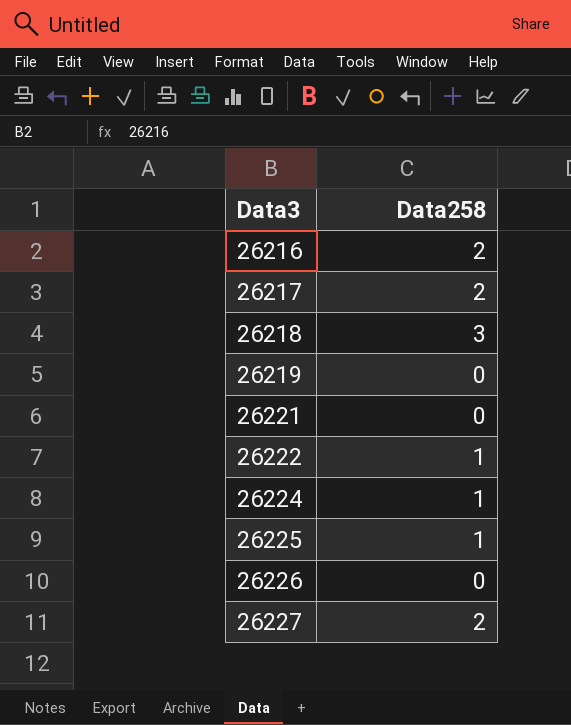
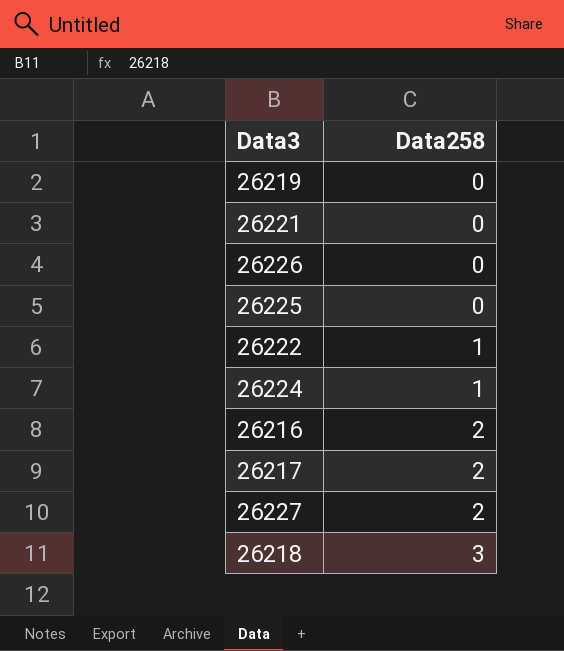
row order: Data3 ascending -> Data258 ascending
26225 | Data258: 1 -> 0

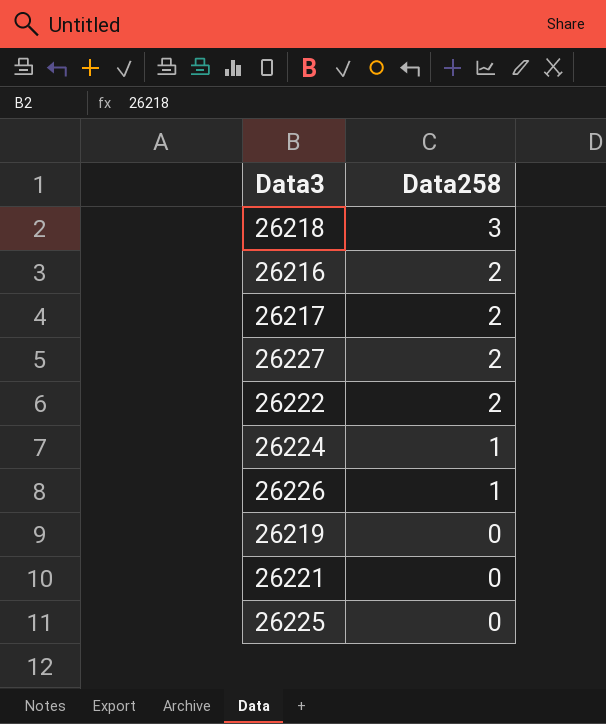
row order: Data258 ascending -> Data258 descending
26222 | Data258: 1 -> 2
26226 | Data258: 0 -> 1

